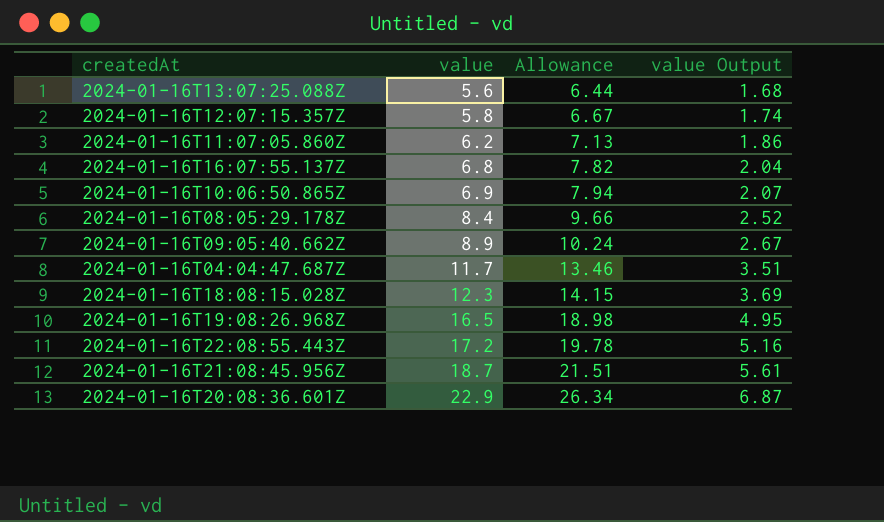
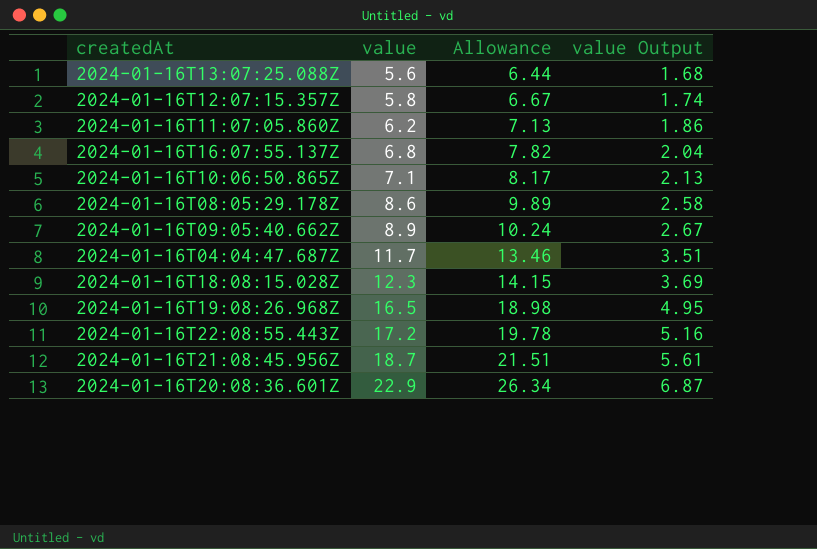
2024-01-16T10:06:50.865Z | value: 6.9 -> 7.1
2024-01-16T10:06:50.865Z | Allowance: 7.94 -> 8.17
2024-01-16T10:06:50.865Z | value Output: 2.07 -> 2.13
2024-01-16T08:05:29.178Z | value: 8.4 -> 8.6
2024-01-16T08:05:29.178Z | Allowance: 9.66 -> 9.89
2024-01-16T08:05:29.178Z | value Output: 2.52 -> 2.58

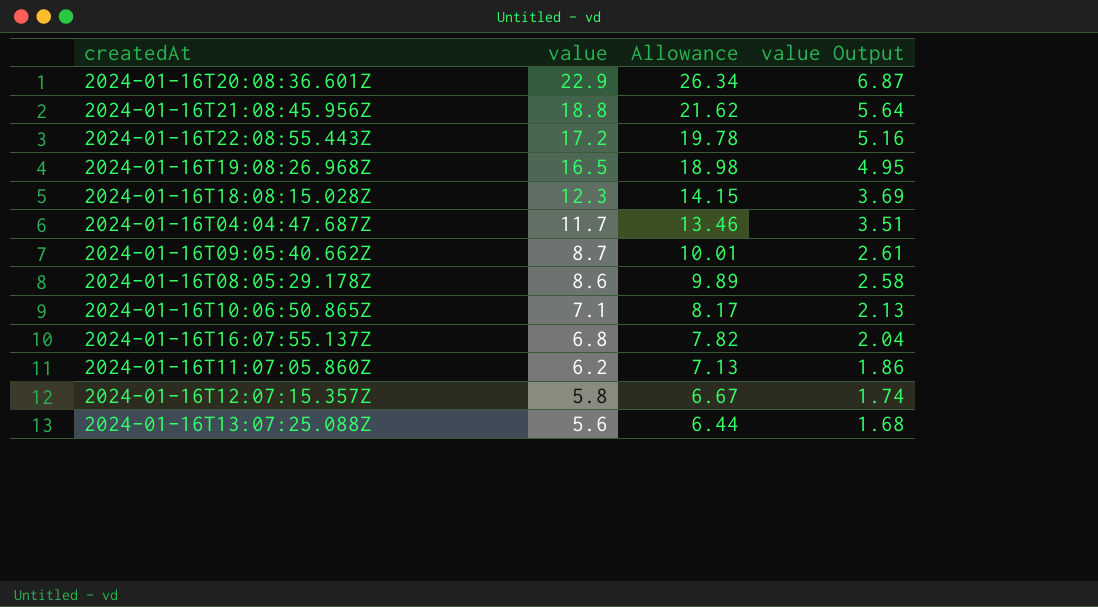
row order: value ascending -> value descending
2024-01-16T21:08:45.956Z | value: 18.7 -> 18.8
2024-01-16T21:08:45.956Z | Allowance: 21.51 -> 21.62
2024-01-16T21:08:45.956Z | value Output: 5.61 -> 5.64
2024-01-16T09:05:40.662Z | value: 8.9 -> 8.7
2024-01-16T09:05:40.662Z | Allowance: 10.24 -> 10.01
2024-01-16T09:05:40.662Z | value Output: 2.67 -> 2.61

